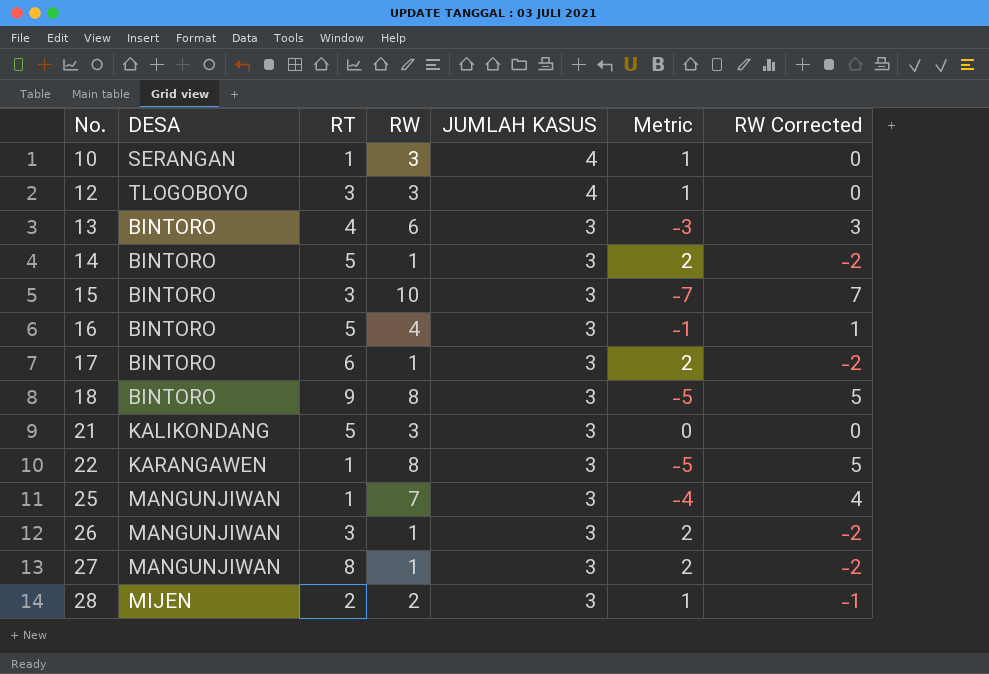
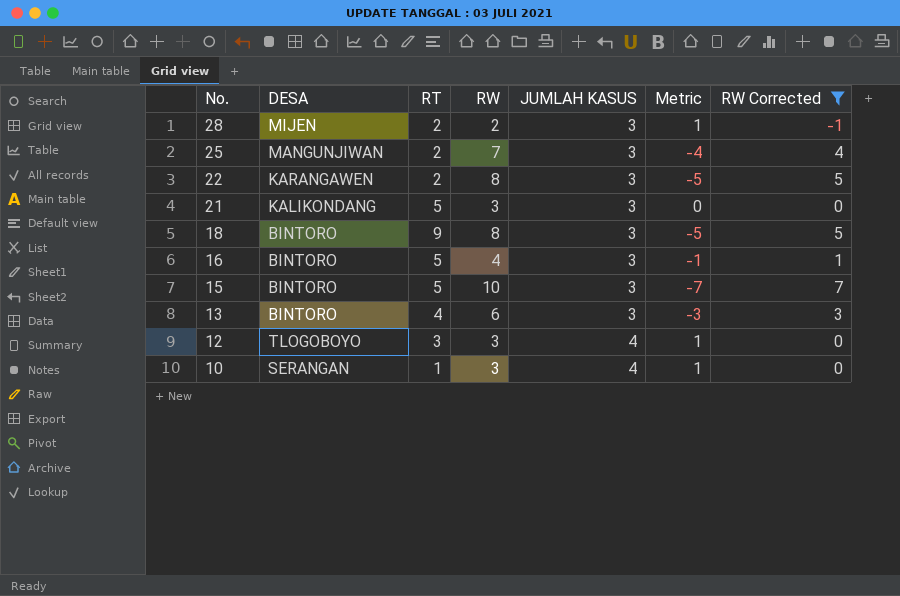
filter: none -> RW Corrected != -2
row order: No. ascending -> No. descending
25 | RT: 1 -> 2
22 | RT: 1 -> 2
15 | RT: 3 -> 5

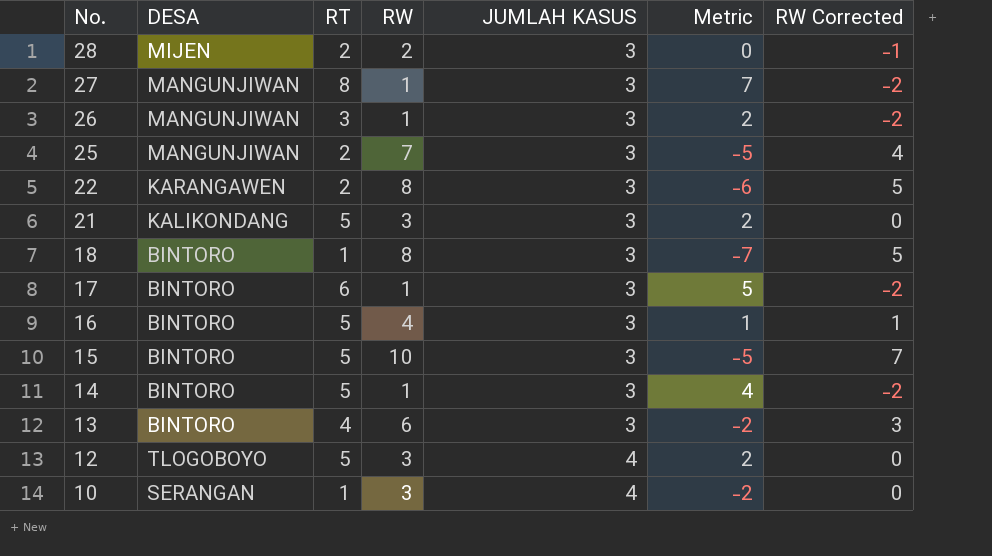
filter: RW Corrected != -2 -> none
column Metric | formula: [JUMLAH KASUS] - [RW] -> [RT] - [RW]
18 | RT: 9 -> 1
12 | RT: 3 -> 5

